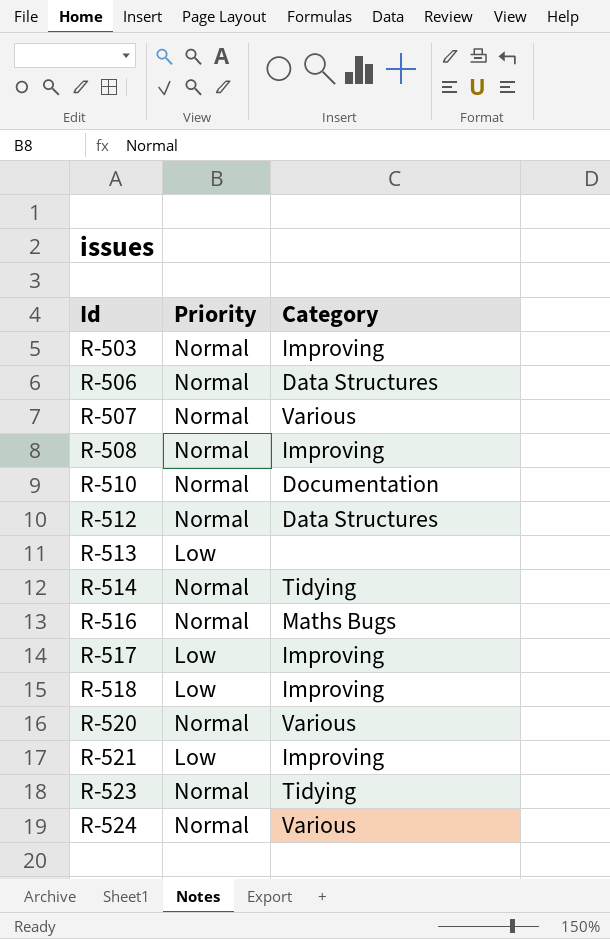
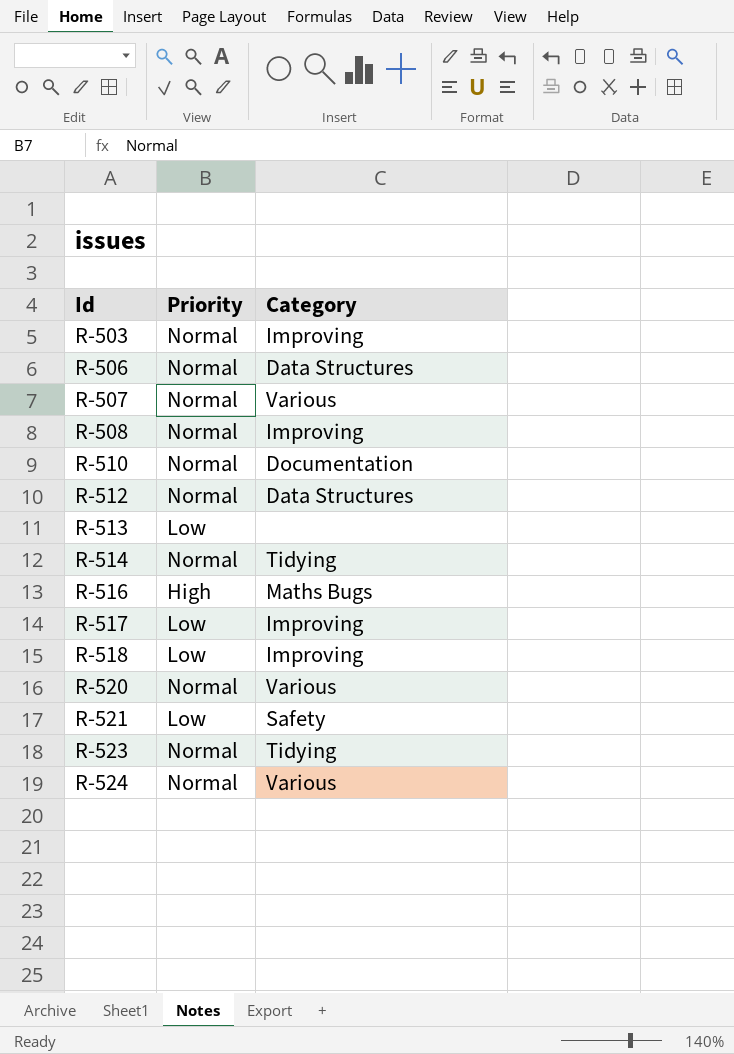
R-516 | Priority: Normal -> High
R-521 | Category: Improving -> Safety

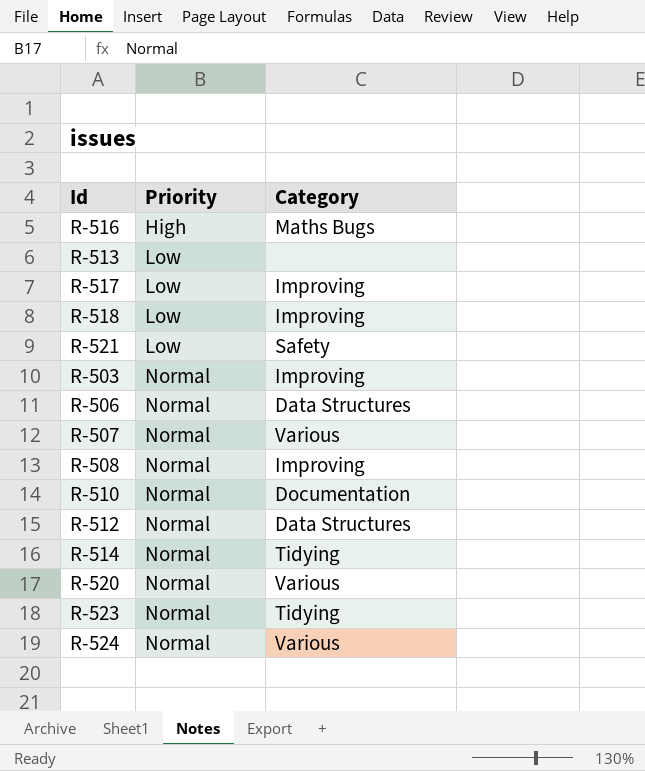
row order: Id ascending -> Priority ascending

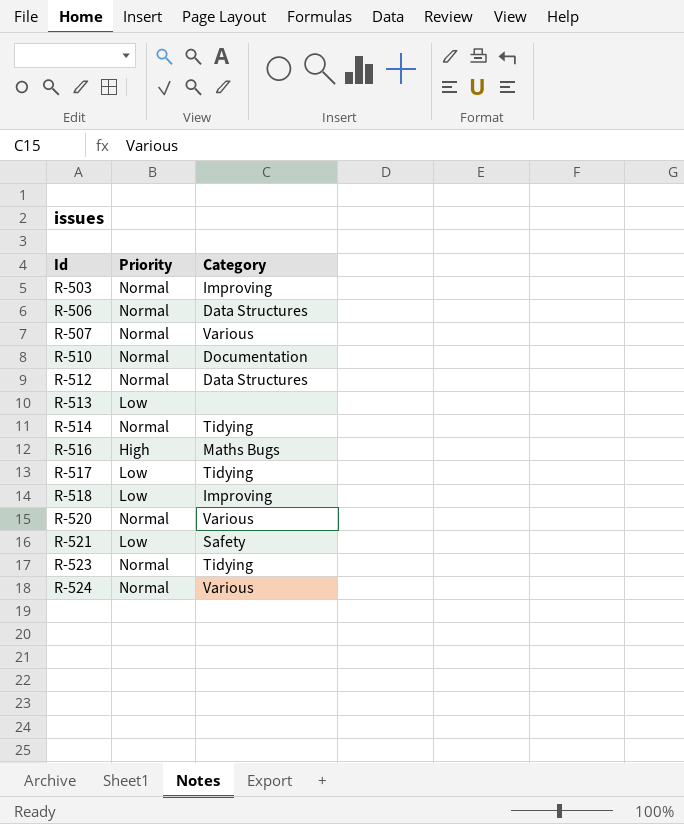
row order: Priority ascending -> Id ascending
row R-508: Normal | Improving -> none
R-517 | Category: Improving -> Tidying

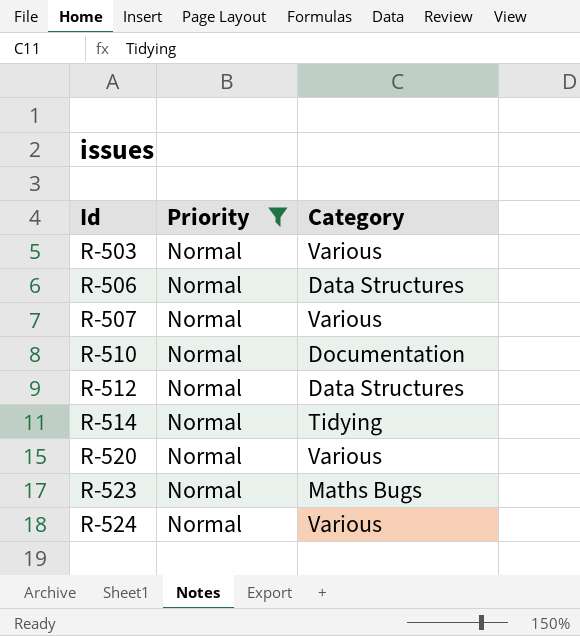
filter: none -> Priority = Normal
R-503 | Category: Improving -> Various
R-523 | Category: Tidying -> Maths Bugs

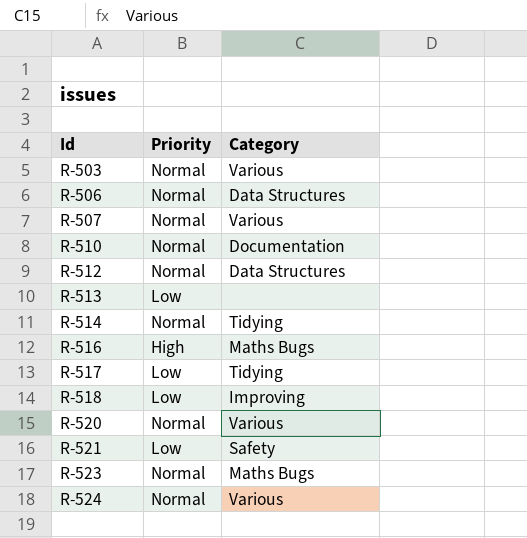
filter: Priority = Normal -> none

